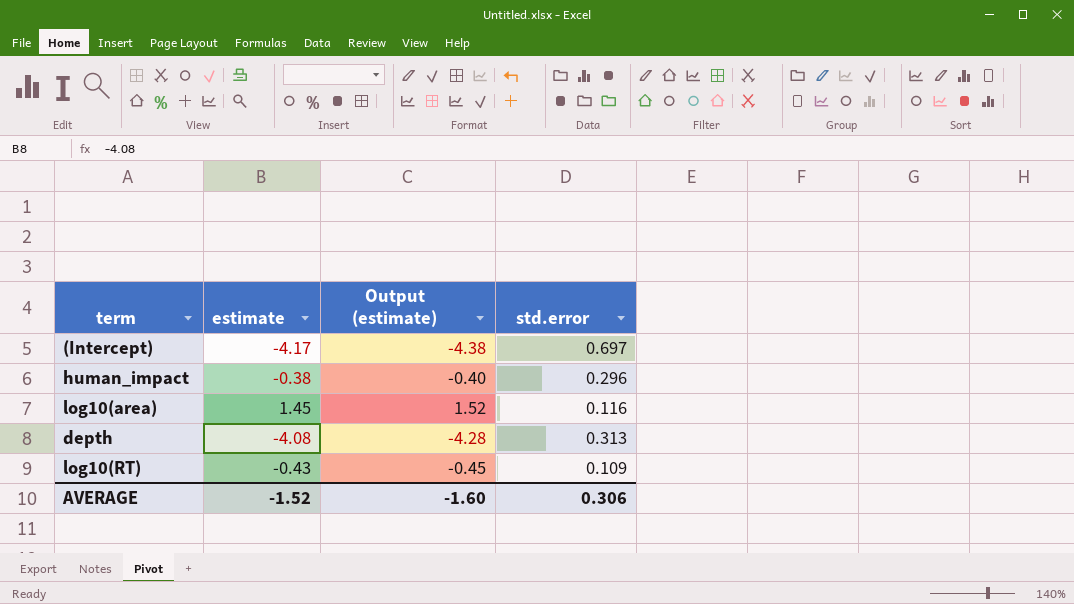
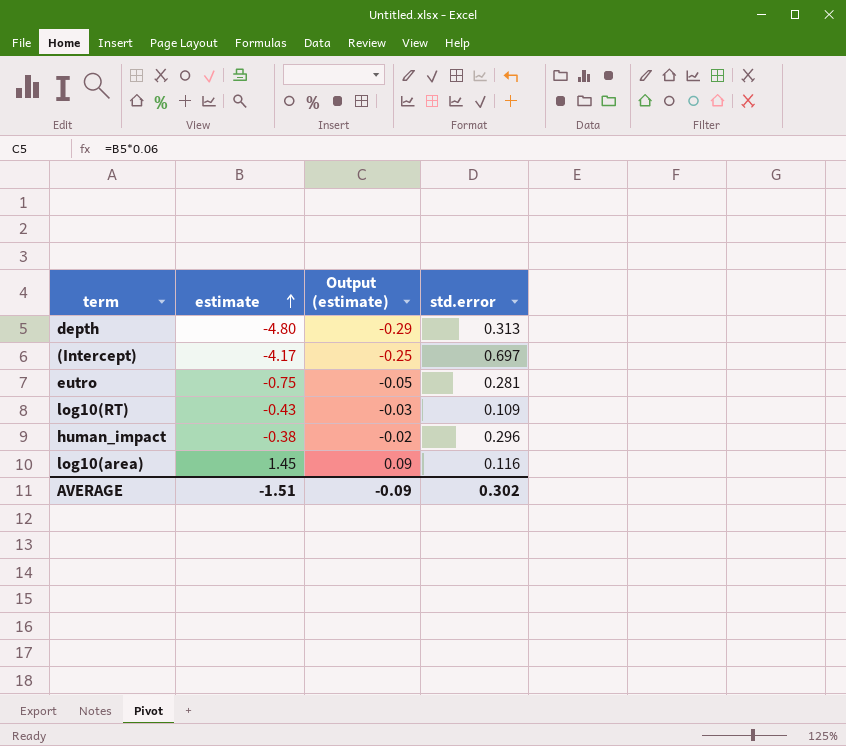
row order: none -> estimate ascending
column Output (estimate) | formula: [estimate] * 1.05 -> [estimate] * 0.06
depth | estimate: -4.08 -> -4.80
row eutro: none -> -0.75 | -0.05 | 0.281
AVERAGE | estimate: -1.52 -> -1.51
AVERAGE | Output (estimate): -1.60 -> -0.09
AVERAGE | std.error: 0.306 -> 0.302

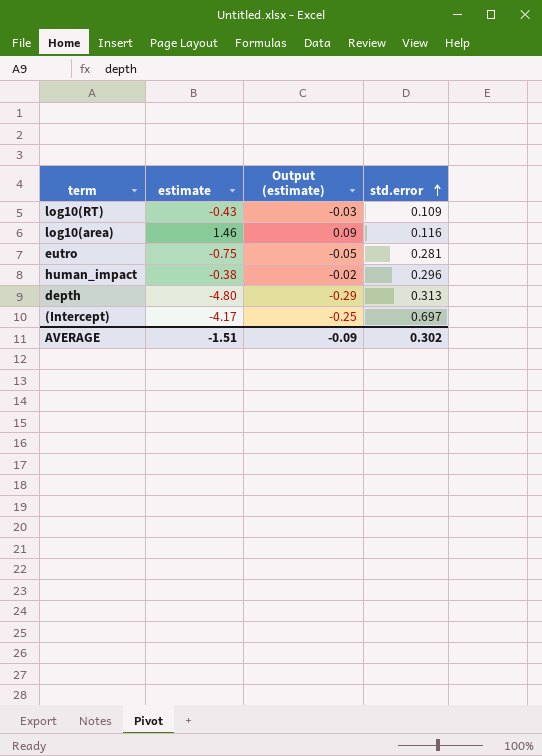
row order: estimate ascending -> std.error ascending
log10(area) | estimate: 1.45 -> 1.46

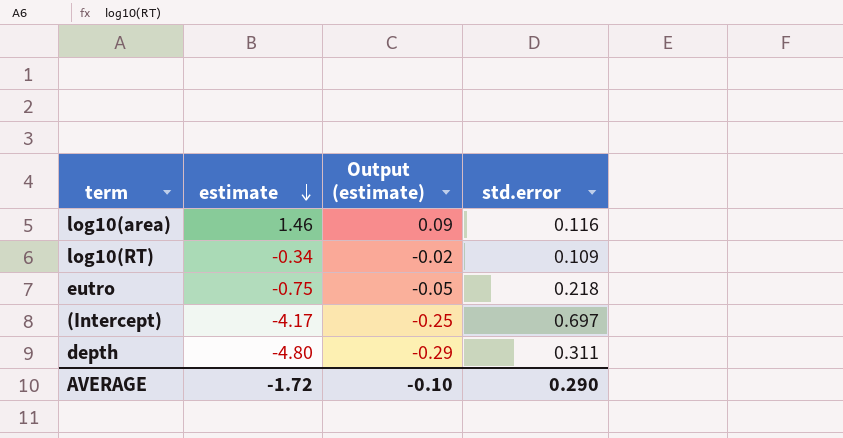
row order: std.error ascending -> estimate descending
row human_impact: -0.38 | -0.02 | 0.296 -> none
log10(RT) | estimate: -0.43 -> -0.34
log10(RT) | Output (estimate): -0.03 -> -0.02
eutro | std.error: 0.281 -> 0.218
depth | std.error: 0.313 -> 0.311
AVERAGE | estimate: -1.51 -> -1.72
AVERAGE | Output (estimate): -0.09 -> -0.10
AVERAGE | std.error: 0.302 -> 0.290

